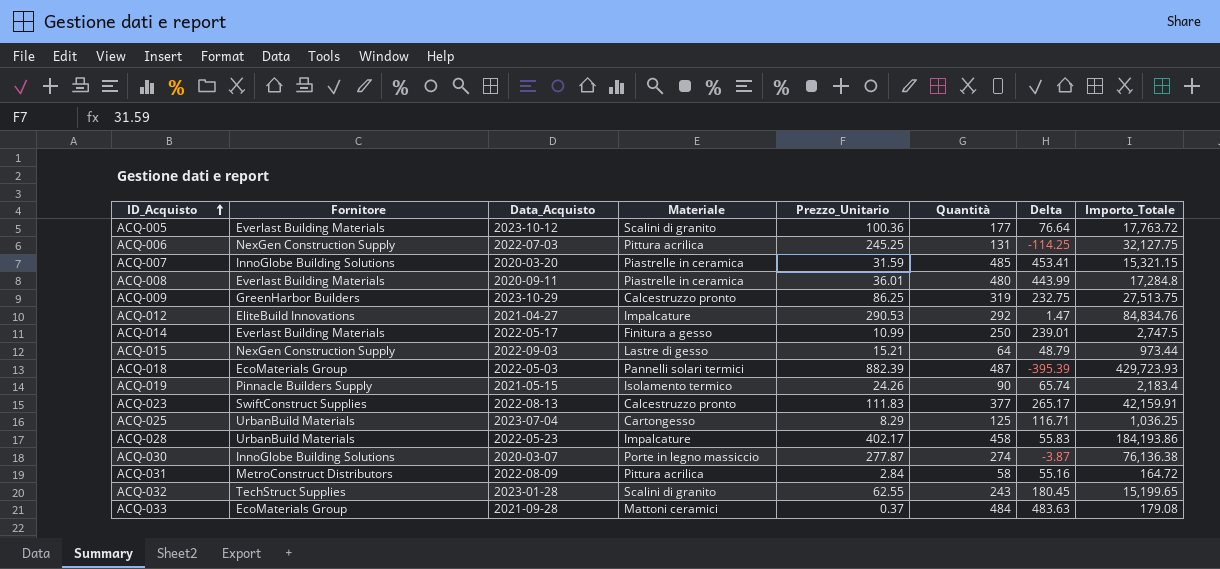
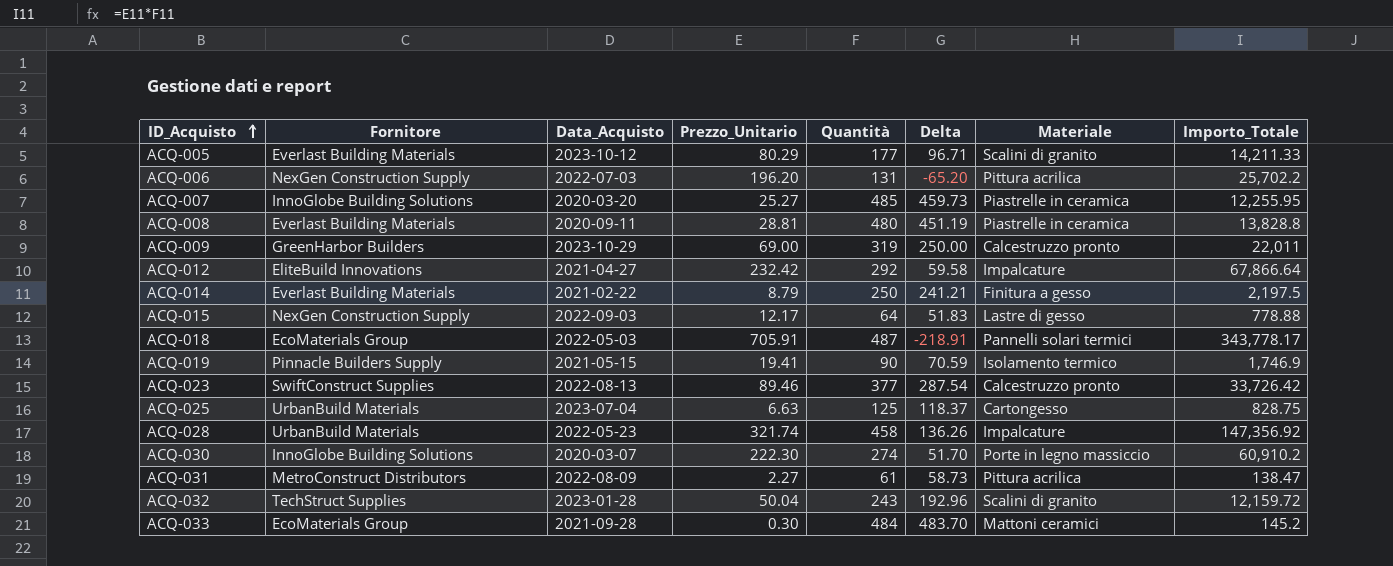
column Materiale | position: 4 -> 7
ACQ-005 | Prezzo_Unitario: 100.36 -> 80.29
ACQ-005 | Delta: 76.64 -> 96.71
ACQ-005 | Importo_Totale: 17,763.72 -> 14,211.33
ACQ-006 | Prezzo_Unitario: 245.25 -> 196.20
ACQ-006 | Delta: -114.25 -> -65.20
ACQ-006 | Importo_Totale: 32,127.75 -> 25,702.2
ACQ-007 | Prezzo_Unitario: 31.59 -> 25.27
ACQ-007 | Delta: 453.41 -> 459.73
ACQ-007 | Importo_Totale: 15,321.15 -> 12,255.95
ACQ-008 | Prezzo_Unitario: 36.01 -> 28.81
ACQ-008 | Delta: 443.99 -> 451.19
ACQ-008 | Importo_Totale: 17,284.8 -> 13,828.8
ACQ-009 | Prezzo_Unitario: 86.25 -> 69.00
ACQ-009 | Delta: 232.75 -> 250.00
ACQ-009 | Importo_Totale: 27,513.75 -> 22,011
ACQ-012 | Prezzo_Unitario: 290.53 -> 232.42
ACQ-012 | Delta: 1.47 -> 59.58
ACQ-012 | Importo_Totale: 84,834.76 -> 67,866.64
ACQ-014 | Data_Acquisto: 2022-05-17 -> 2021-02-22
ACQ-014 | Prezzo_Unitario: 10.99 -> 8.79
ACQ-014 | Delta: 239.01 -> 241.21
ACQ-014 | Importo_Totale: 2,747.5 -> 2,197.5
ACQ-015 | Prezzo_Unitario: 15.21 -> 12.17
ACQ-015 | Delta: 48.79 -> 51.83
ACQ-015 | Importo_Totale: 973.44 -> 778.88
ACQ-018 | Prezzo_Unitario: 882.39 -> 705.91
ACQ-018 | Delta: -395.39 -> -218.91
ACQ-018 | Importo_Totale: 429,723.93 -> 343,778.17
ACQ-019 | Prezzo_Unitario: 24.26 -> 19.41
ACQ-019 | Delta: 65.74 -> 70.59
ACQ-019 | Importo_Totale: 2,183.4 -> 1,746.9
ACQ-023 | Prezzo_Unitario: 111.83 -> 89.46
ACQ-023 | Delta: 265.17 -> 287.54
ACQ-023 | Importo_Totale: 42,159.91 -> 33,726.42
ACQ-025 | Prezzo_Unitario: 8.29 -> 6.63
ACQ-025 | Delta: 116.71 -> 118.37
ACQ-025 | Importo_Totale: 1,036.25 -> 828.75
ACQ-028 | Prezzo_Unitario: 402.17 -> 321.74
ACQ-028 | Delta: 55.83 -> 136.26
ACQ-028 | Importo_Totale: 184,193.86 -> 147,356.92
ACQ-030 | Prezzo_Unitario: 277.87 -> 222.30
ACQ-030 | Delta: -3.87 -> 51.70
ACQ-030 | Importo_Totale: 76,136.38 -> 60,910.2
ACQ-031 | Prezzo_Unitario: 2.84 -> 2.27
ACQ-031 | Quantità: 58 -> 61
ACQ-031 | Delta: 55.16 -> 58.73
ACQ-031 | Importo_Totale: 164.72 -> 138.47
ACQ-032 | Prezzo_Unitario: 62.55 -> 50.04
ACQ-032 | Delta: 180.45 -> 192.96
ACQ-032 | Importo_Totale: 15,199.65 -> 12,159.72
ACQ-033 | Prezzo_Unitario: 0.37 -> 0.30
ACQ-033 | Delta: 483.63 -> 483.70
ACQ-033 | Importo_Totale: 179.08 -> 145.2

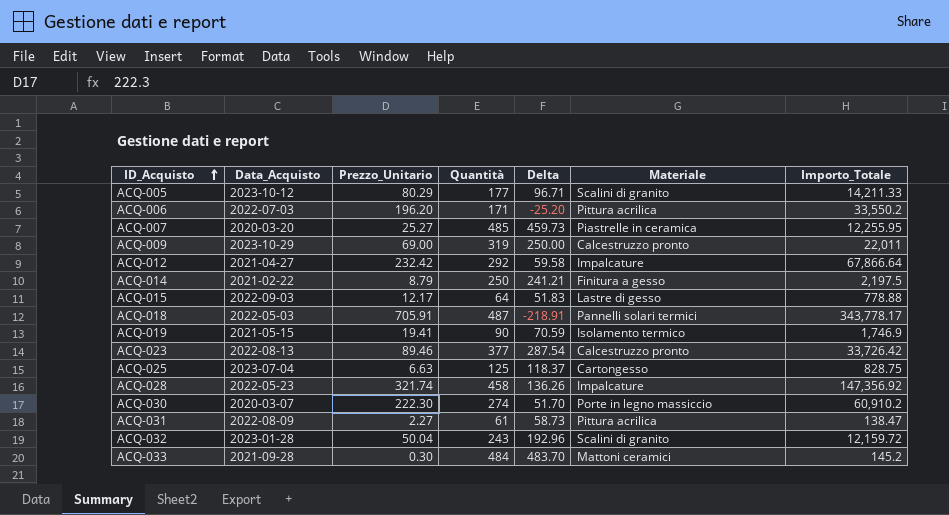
column Fornitore | position: 2 -> none
row ACQ-008: Everlast Building Materials | 2020-09-11 | 28.81 | 480 | 451.19 | Piastrelle in ceramica | 13,828.8 -> none
ACQ-006 | Quantità: 131 -> 171
ACQ-006 | Delta: -65.20 -> -25.20
ACQ-006 | Importo_Totale: 25,702.2 -> 33,550.2

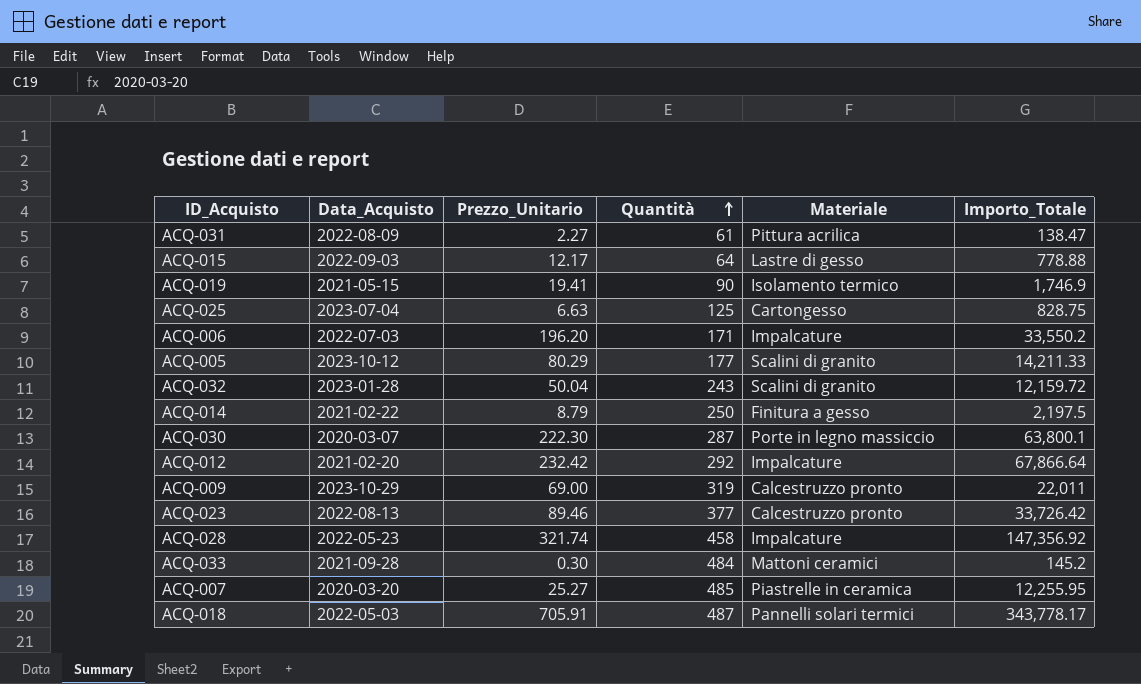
row order: ID_Acquisto ascending -> Quantità ascending
column Delta | formula: [Quantità] - [Prezzo_Unitario] -> none
ACQ-006 | Materiale: Pittura acrilica -> Impalcature
ACQ-030 | Quantità: 274 -> 287
ACQ-030 | Importo_Totale: 60,910.2 -> 63,800.1
ACQ-012 | Data_Acquisto: 2021-04-27 -> 2021-02-20

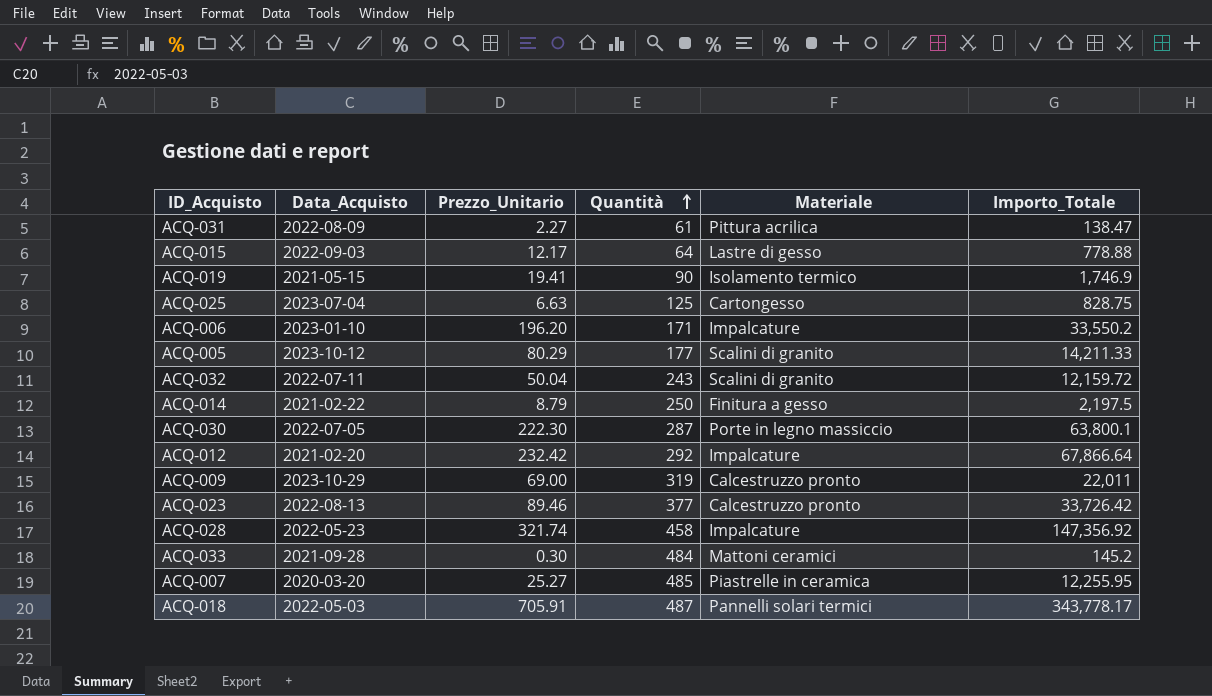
ACQ-006 | Data_Acquisto: 2022-07-03 -> 2023-01-10
ACQ-032 | Data_Acquisto: 2023-01-28 -> 2022-07-11
ACQ-030 | Data_Acquisto: 2020-03-07 -> 2022-07-05

